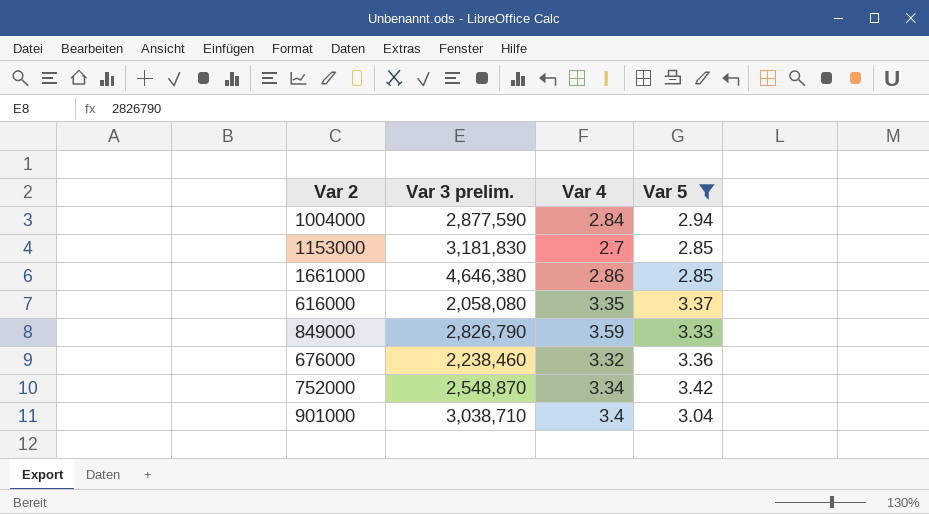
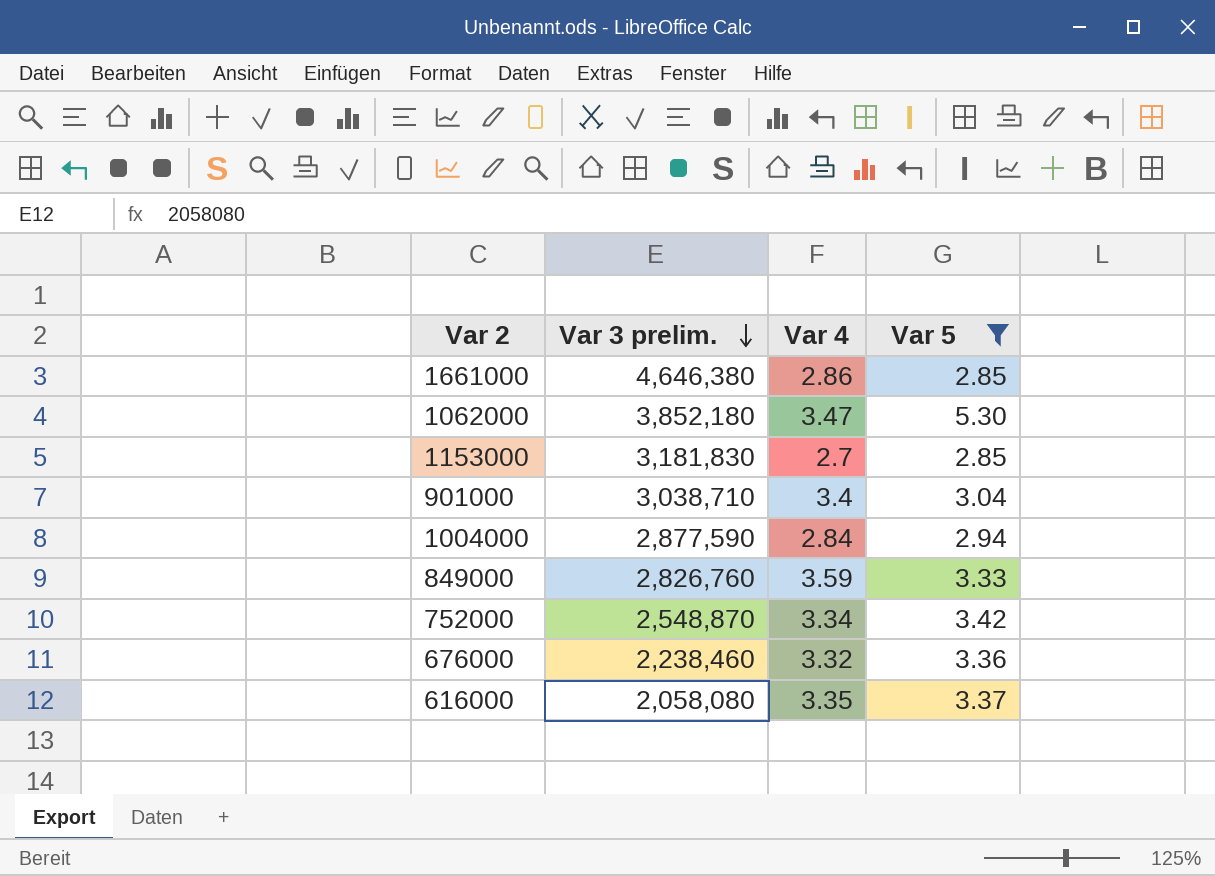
row order: none -> Var 3 prelim. descending
row 1062000: none -> 3,852,180 | 3.47 | 5.30
849000 | Var 3 prelim.: 2,826,790 -> 2,826,760

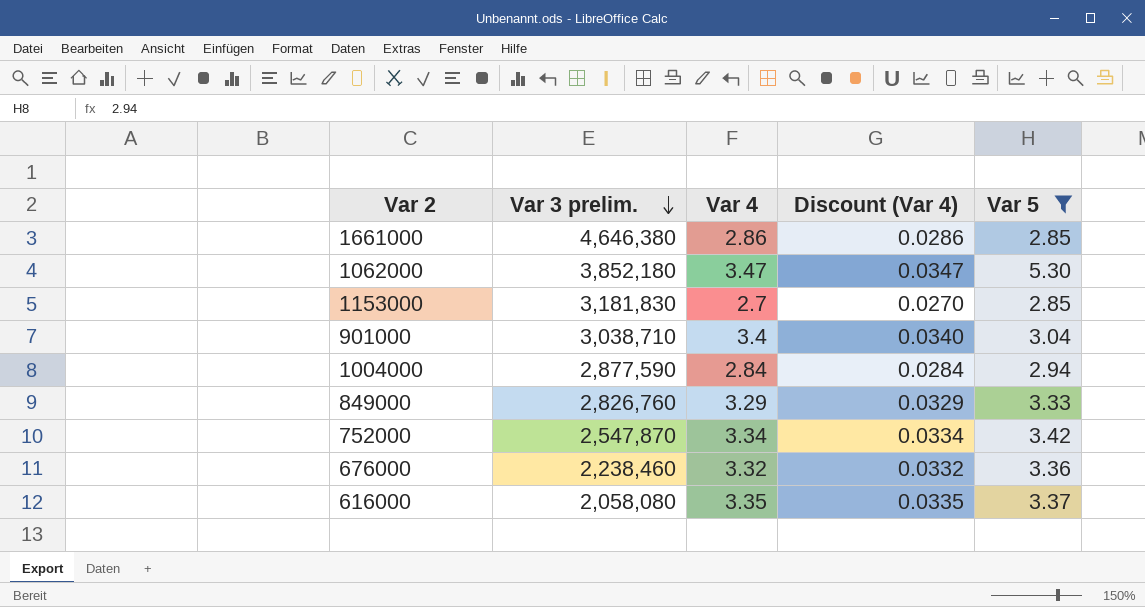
column Discount (Var 4) | formula: none -> [Var 4] * 0.01
849000 | Var 4: 3.59 -> 3.29
752000 | Var 3 prelim.: 2,548,870 -> 2,547,870

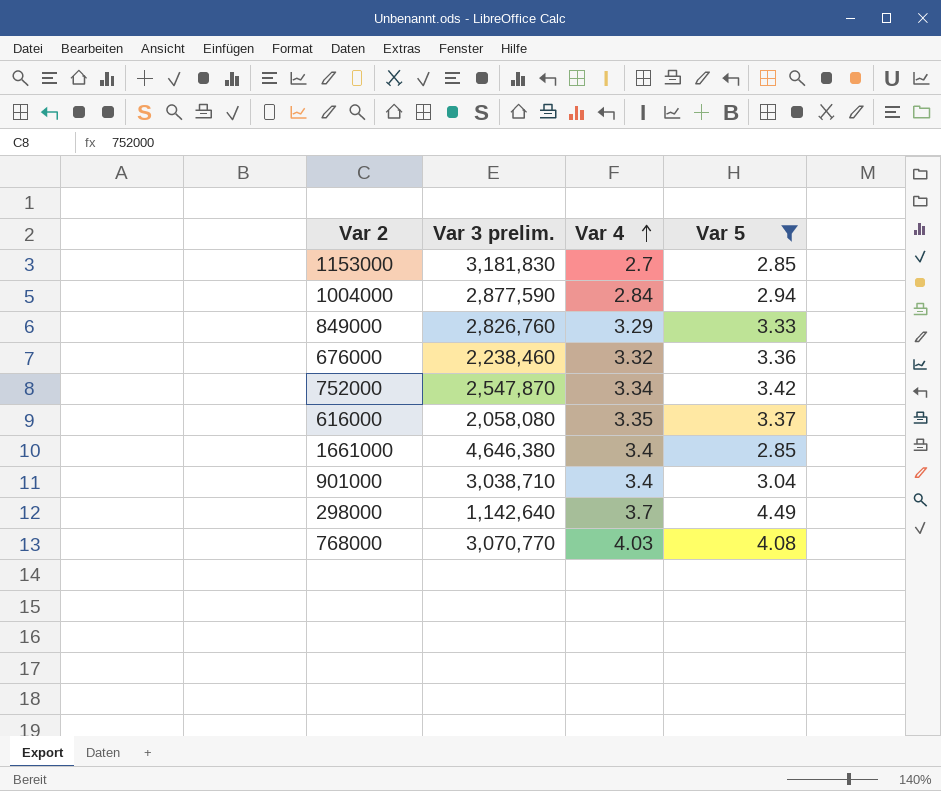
row order: Var 3 prelim. descending -> Var 4 ascending
column Discount (Var 4) | formula: [Var 4] * 0.01 -> none
row 1062000: 3,852,180 | 3.47 | 0.0347 | 5.30 -> none
1661000 | Var 4: 2.86 -> 3.4
row 298000: none -> 1,142,640 | 3.7 | 4.49
row 768000: none -> 3,070,770 | 4.03 | 4.08

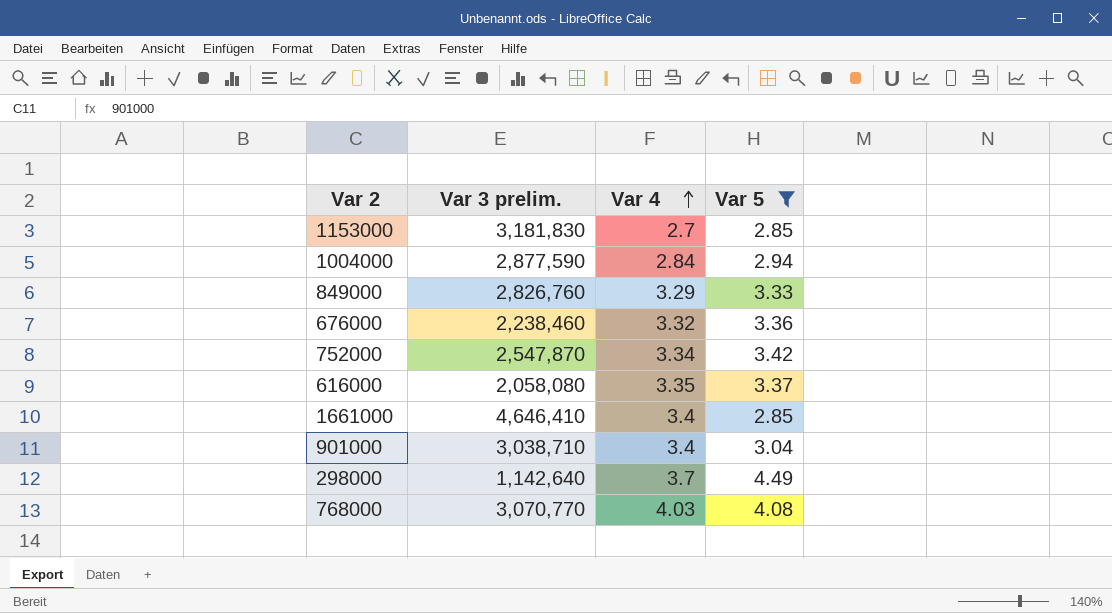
1661000 | Var 3 prelim.: 4,646,380 -> 4,646,410

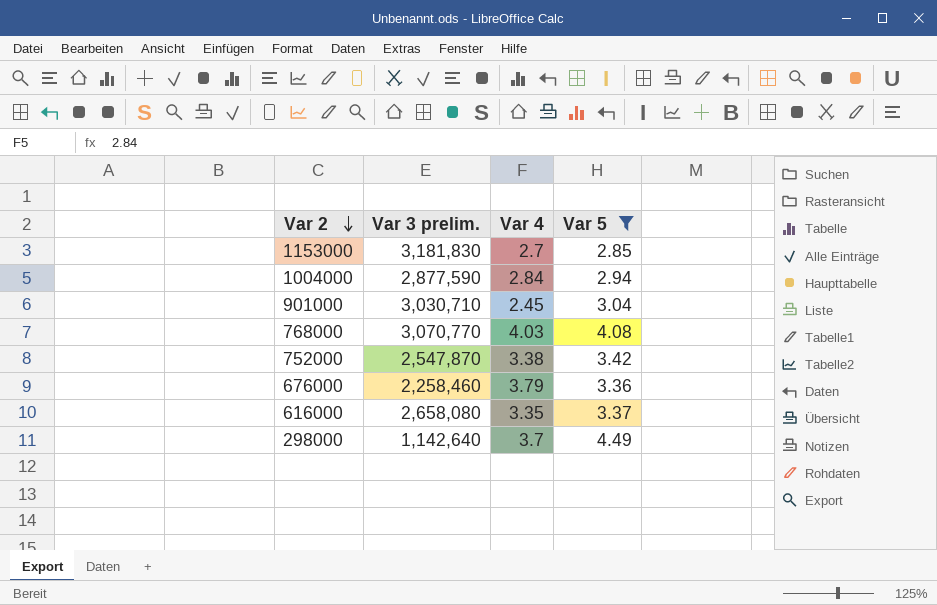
row order: Var 4 ascending -> Var 2 descending
row 849000: 2,826,760 | 3.29 | 3.33 -> none
row 1661000: 4,646,410 | 3.4 | 2.85 -> none
901000 | Var 3 prelim.: 3,038,710 -> 3,030,710
901000 | Var 4: 3.4 -> 2.45
752000 | Var 4: 3.34 -> 3.38
676000 | Var 3 prelim.: 2,238,460 -> 2,258,460
676000 | Var 4: 3.32 -> 3.79
616000 | Var 3 prelim.: 2,058,080 -> 2,658,080

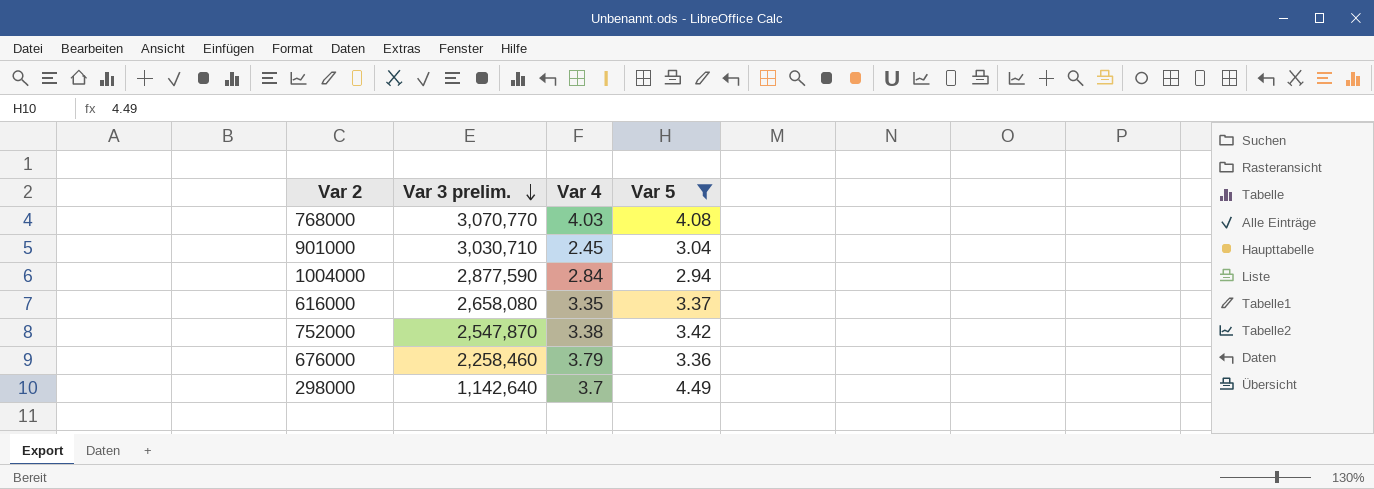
row order: Var 2 descending -> Var 3 prelim. descending
row 1153000: 3,181,830 | 2.7 | 2.85 -> none

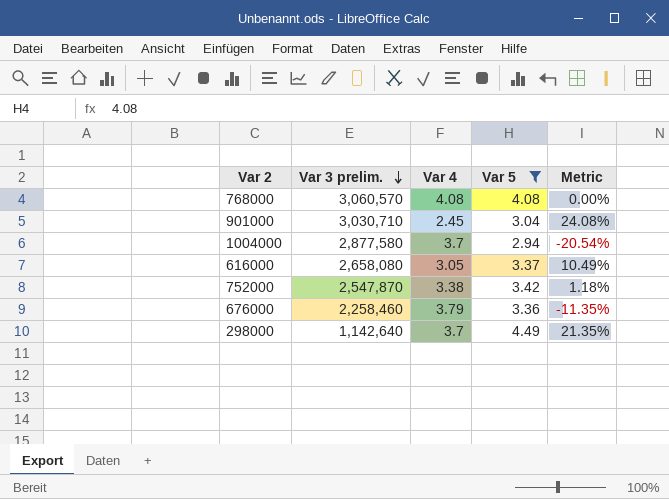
column Metric | formula: none -> ([Var 5] - [Var 4]) / [Var 4]
768000 | Var 3 prelim.: 3,070,770 -> 3,060,570
768000 | Var 4: 4.03 -> 4.08
1004000 | Var 3 prelim.: 2,877,590 -> 2,877,580
1004000 | Var 4: 2.84 -> 3.7
616000 | Var 4: 3.35 -> 3.05

